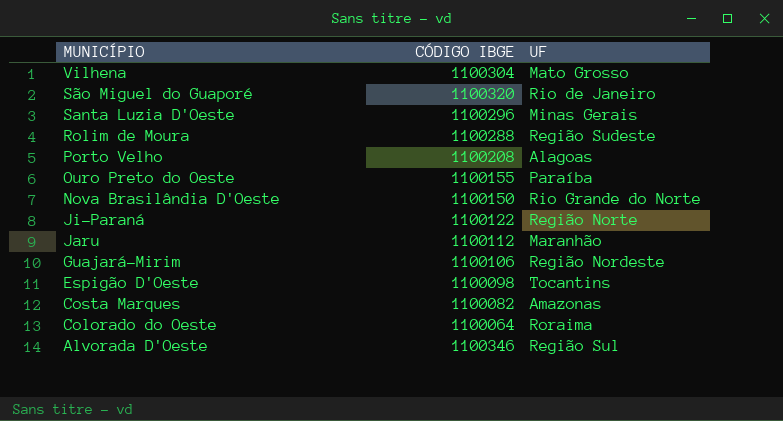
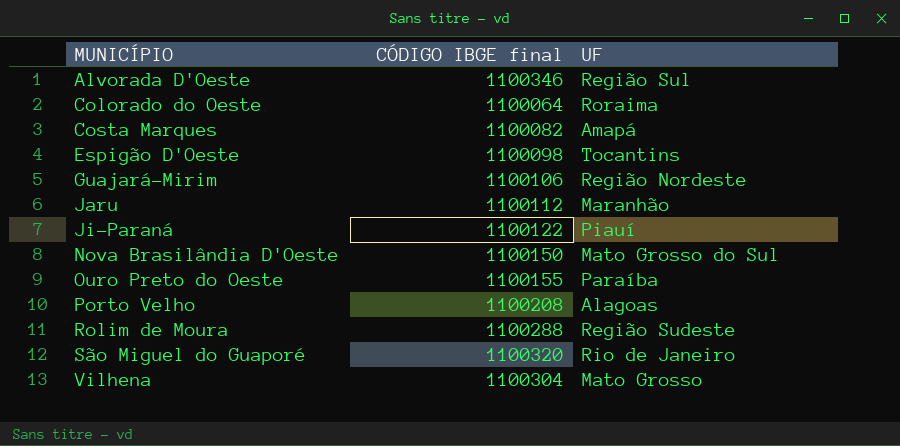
row order: MUNICÍPIO descending -> MUNICÍPIO ascending
column name: CÓDIGO IBGE -> CÓDIGO IBGE final
row Santa Luzia D'Oeste: 1100296 | Minas Gerais -> none
Costa Marques | UF: Amazonas -> Amapá
Ji-Paraná | UF: Região Norte -> Piauí
Nova Brasilândia D'Oeste | UF: Rio Grande do Norte -> Mato Grosso do Sul

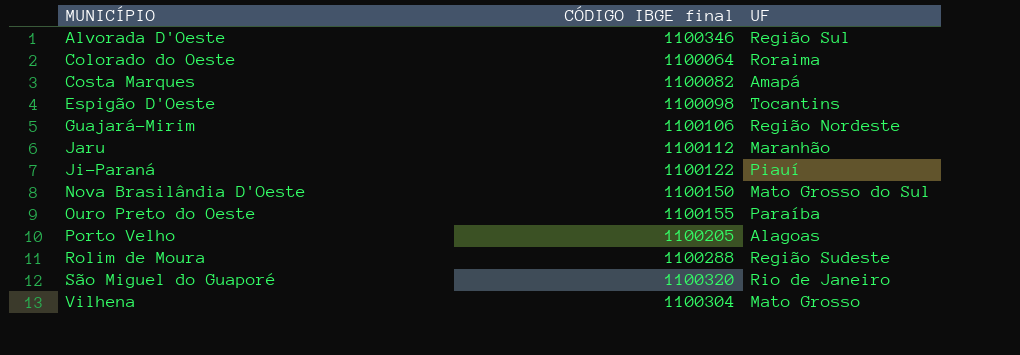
Porto Velho | CÓDIGO IBGE final: 1100208 -> 1100205

